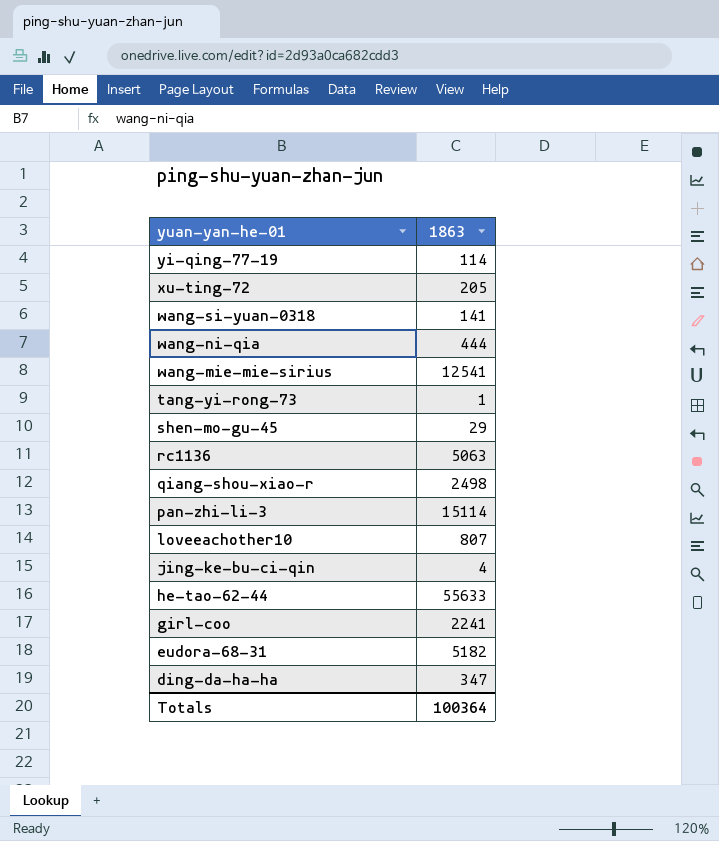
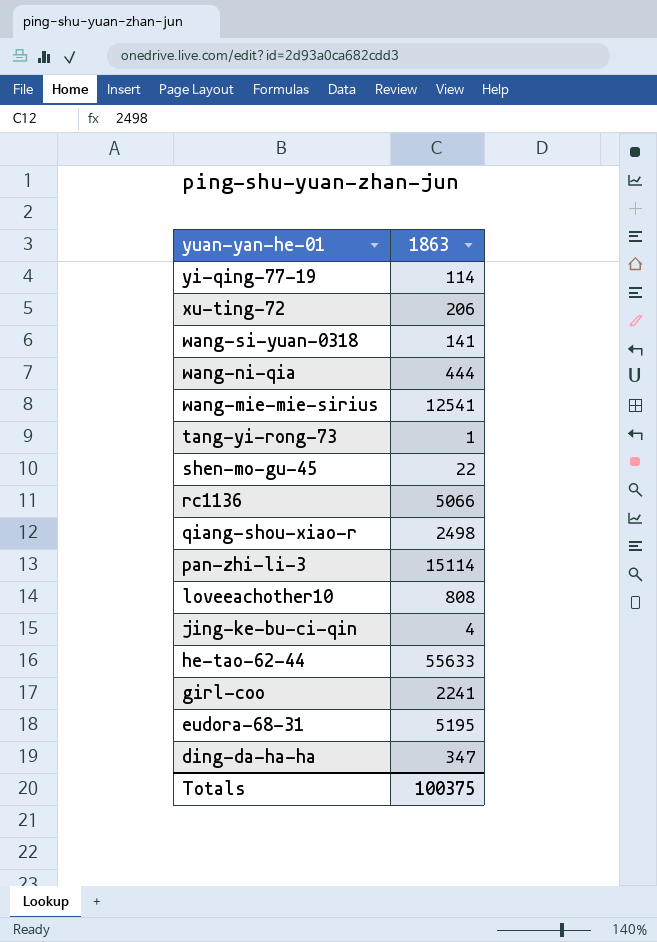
xu-ting-72 | 1863: 205 -> 206
shen-mo-gu-45 | 1863: 29 -> 22
rc1136 | 1863: 5063 -> 5066
loveeachother10 | 1863: 807 -> 808
eudora-68-31 | 1863: 5182 -> 5195
Totals | 1863: 100364 -> 100375

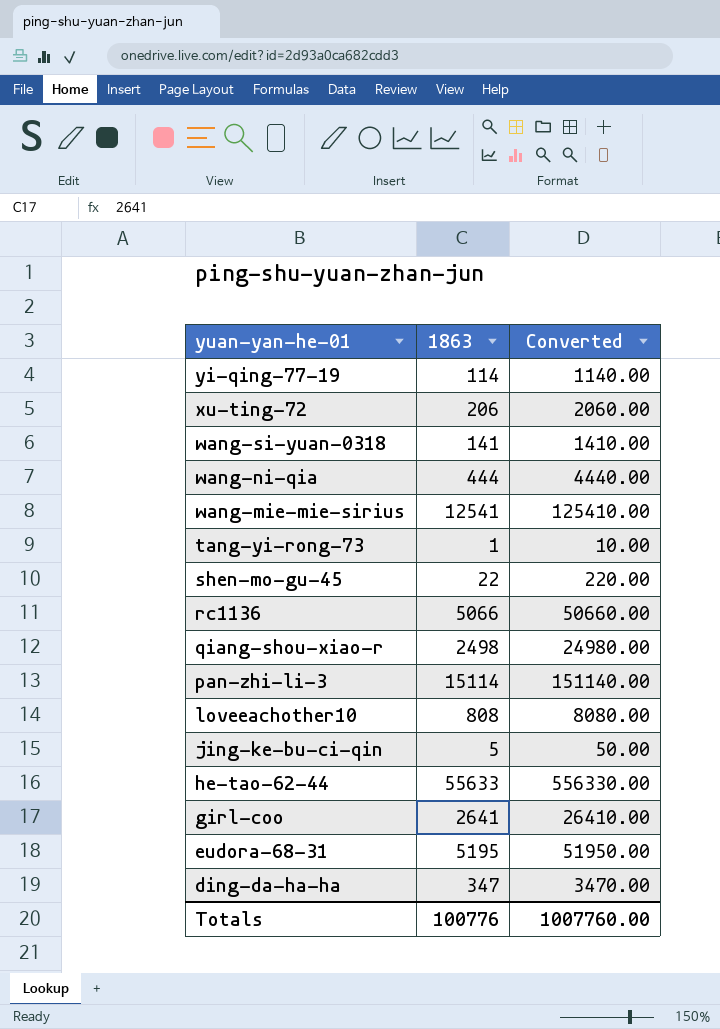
column Converted | formula: none -> [1863] * 10
jing-ke-bu-ci-qin | 1863: 4 -> 5
girl-coo | 1863: 2241 -> 2641
Totals | 1863: 100375 -> 100776

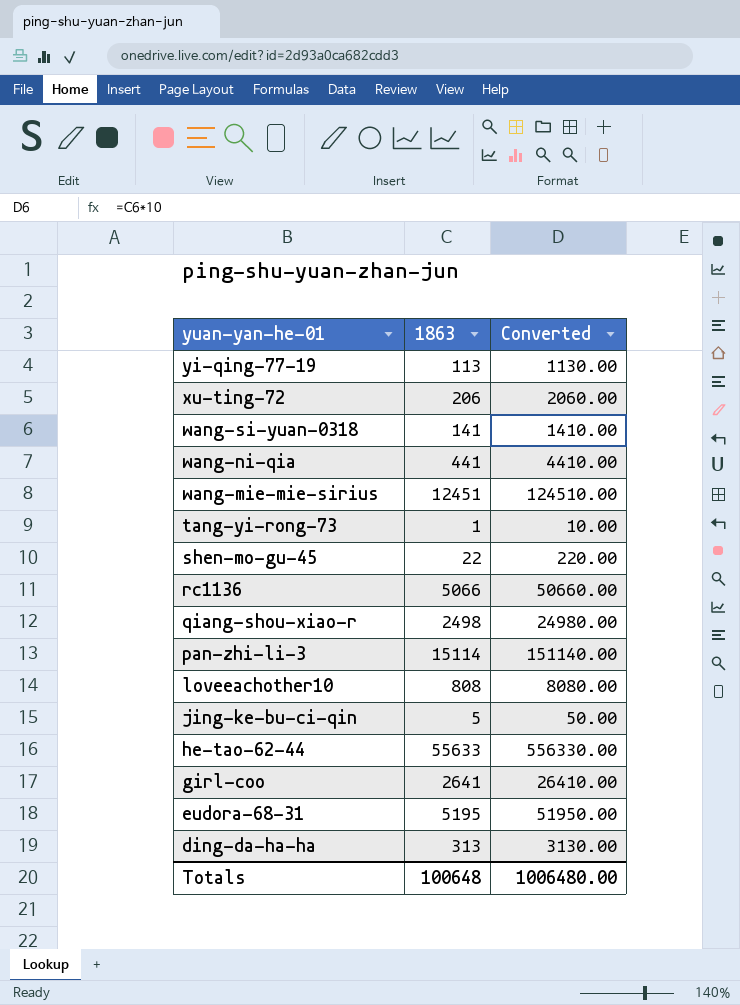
yi-qing-77-19 | 1863: 114 -> 113
yi-qing-77-19 | Converted: 1140.00 -> 1130.00
wang-ni-qia | 1863: 444 -> 441
wang-ni-qia | Converted: 4440.00 -> 4410.00
wang-mie-mie-sirius | 1863: 12541 -> 12451
wang-mie-mie-sirius | Converted: 125410.00 -> 124510.00
ding-da-ha-ha | 1863: 347 -> 313
ding-da-ha-ha | Converted: 3470.00 -> 3130.00
Totals | 1863: 100776 -> 100648
Totals | Converted: 1007760.00 -> 1006480.00

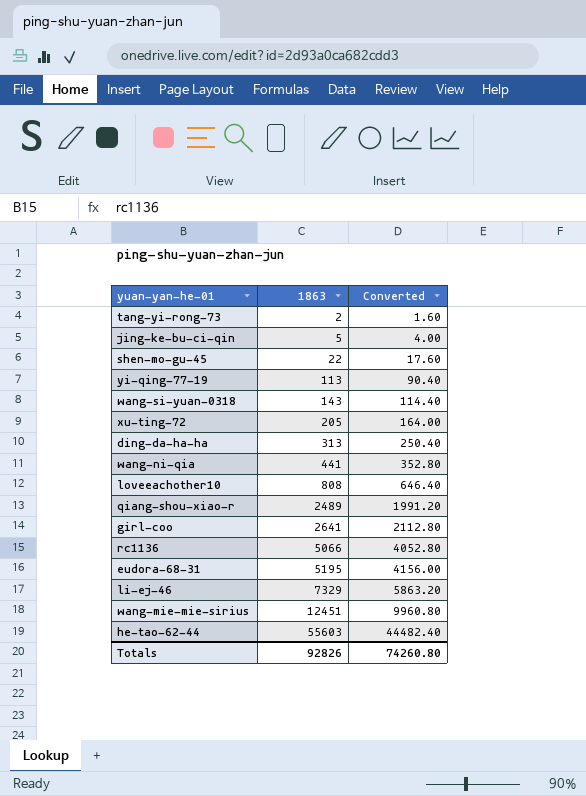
row order: yuan-yan-he-01 descending -> 1863 ascending
column Converted | formula: [1863] * 10 -> [1863] * 0.8
row pan-zhi-li-3: 15114 | 151140.00 -> none
tang-yi-rong-73 | 1863: 1 -> 2
wang-si-yuan-0318 | 1863: 141 -> 143
xu-ting-72 | 1863: 206 -> 205
qiang-shou-xiao-r | 1863: 2498 -> 2489
row li-ej-46: none -> 7329 | 5863.20
he-tao-62-44 | 1863: 55633 -> 55603
Totals | 1863: 100648 -> 92826
Totals | Converted: 1006480.00 -> 74260.80

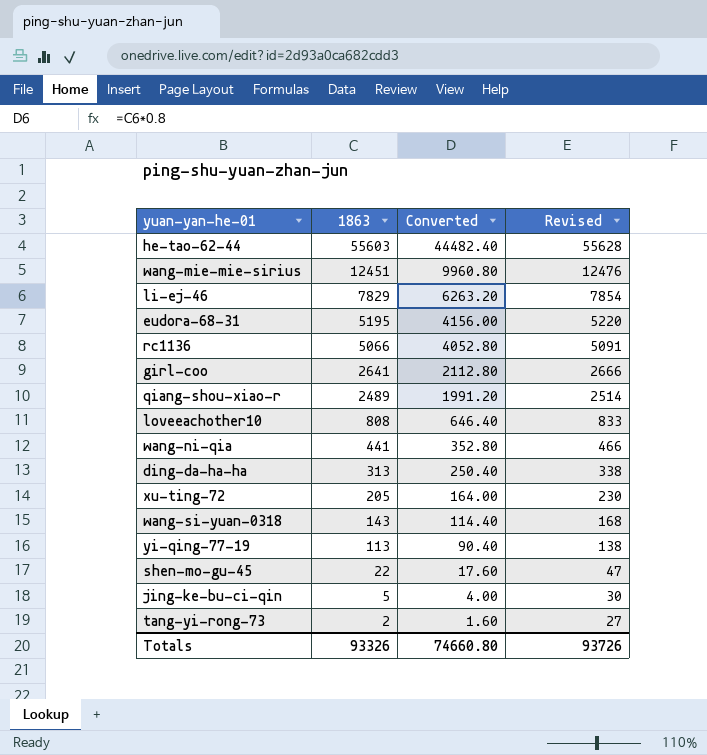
row order: 1863 ascending -> 1863 descending
column Revised | formula: none -> [1863] + 25
li-ej-46 | 1863: 7329 -> 7829
li-ej-46 | Converted: 5863.20 -> 6263.20
Totals | 1863: 92826 -> 93326
Totals | Converted: 74260.80 -> 74660.80

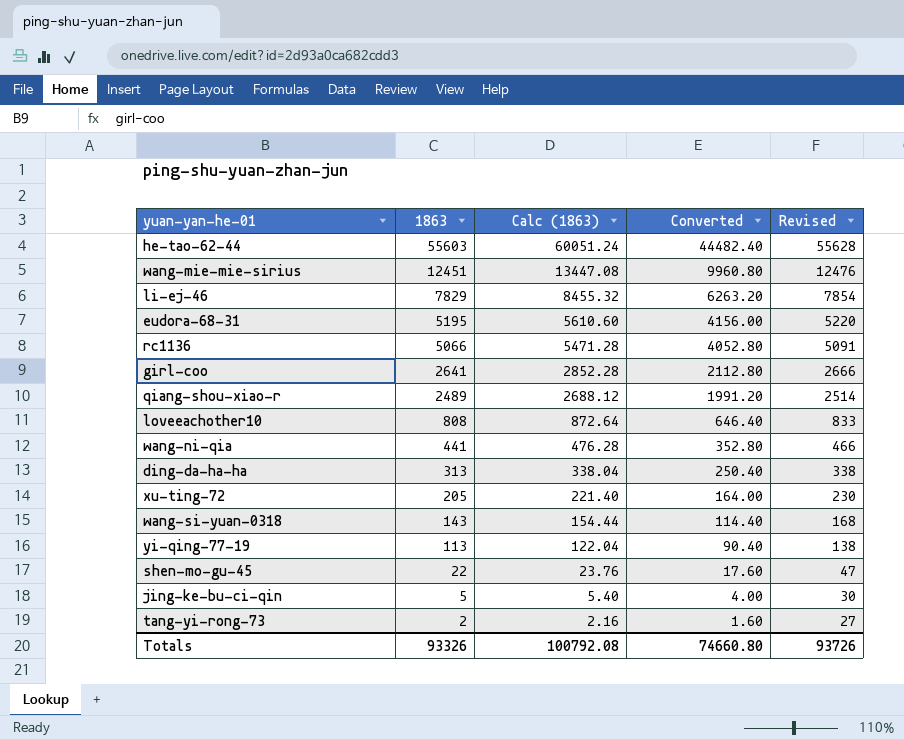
column Calc (1863) | formula: none -> [1863] * 1.08

